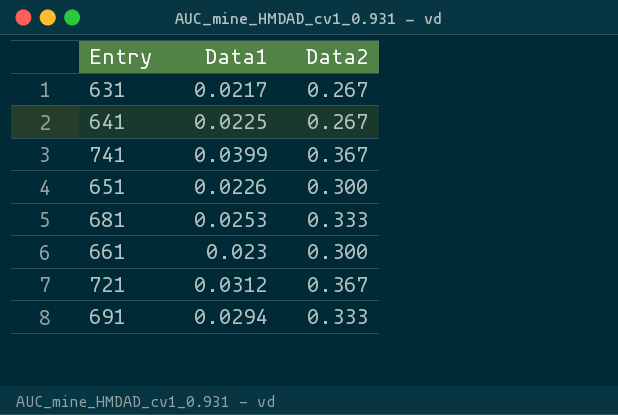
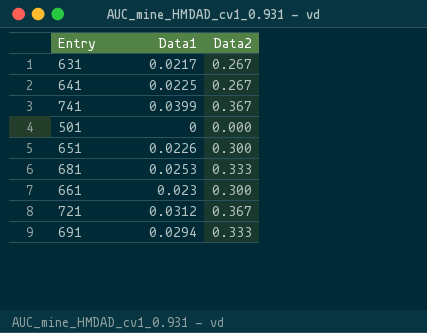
row 501: none -> 0 | 0.000

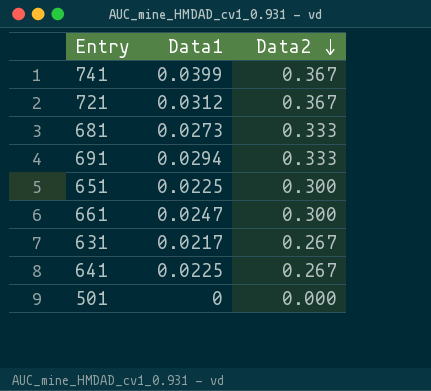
row order: none -> Data2 descending
681 | Data1: 0.0253 -> 0.0273
651 | Data1: 0.0226 -> 0.0225
661 | Data1: 0.023 -> 0.0247

